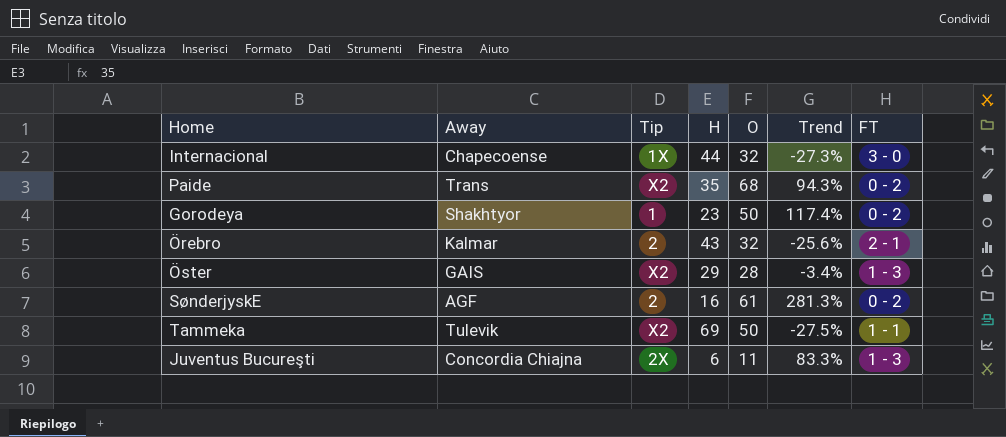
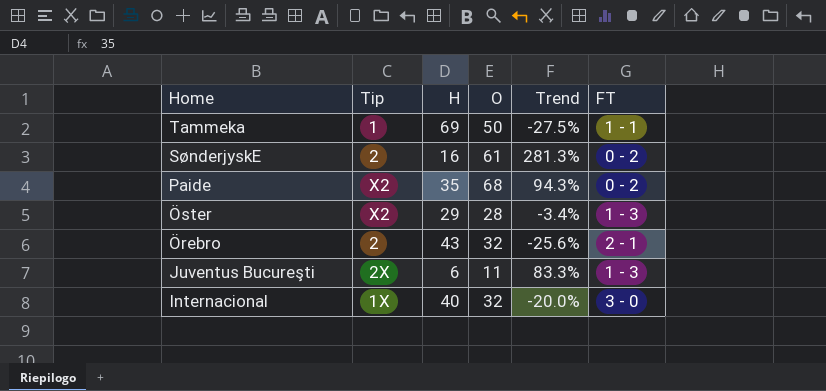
row order: none -> Home descending
column Away | position: 2 -> none
row Gorodeya: Shakhtyor | 1 | 23 | 50 | 117.4% | 0 - 2 -> none
Tammeka | Tip: X2 -> 1
Internacional | H: 44 -> 40
Internacional | Trend: -27.3% -> -20.0%

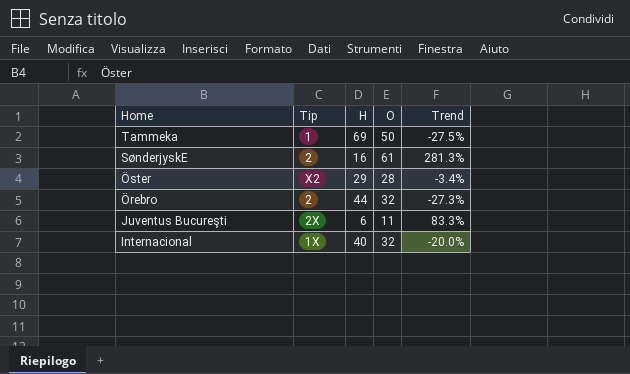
column FT | position: 6 -> none
row Paide: X2 | 35 | 68 | 94.3% | 0 - 2 -> none
Örebro | H: 43 -> 44
Örebro | Trend: -25.6% -> -27.3%

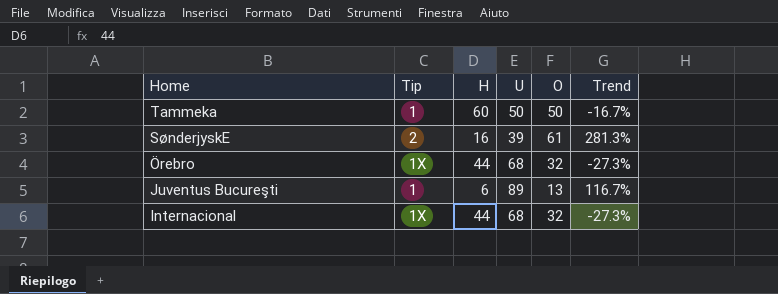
column U | position: none -> 4
row Öster: X2 | 29 | 28 | -3.4% -> none
Tammeka | H: 69 -> 60
Tammeka | Trend: -27.5% -> -16.7%
Örebro | Tip: 2 -> 1X
Juventus Bucureşti | Tip: 2X -> 1
Juventus Bucureşti | O: 11 -> 13
Juventus Bucureşti | Trend: 83.3% -> 116.7%
Internacional | H: 40 -> 44
Internacional | Trend: -20.0% -> -27.3%

